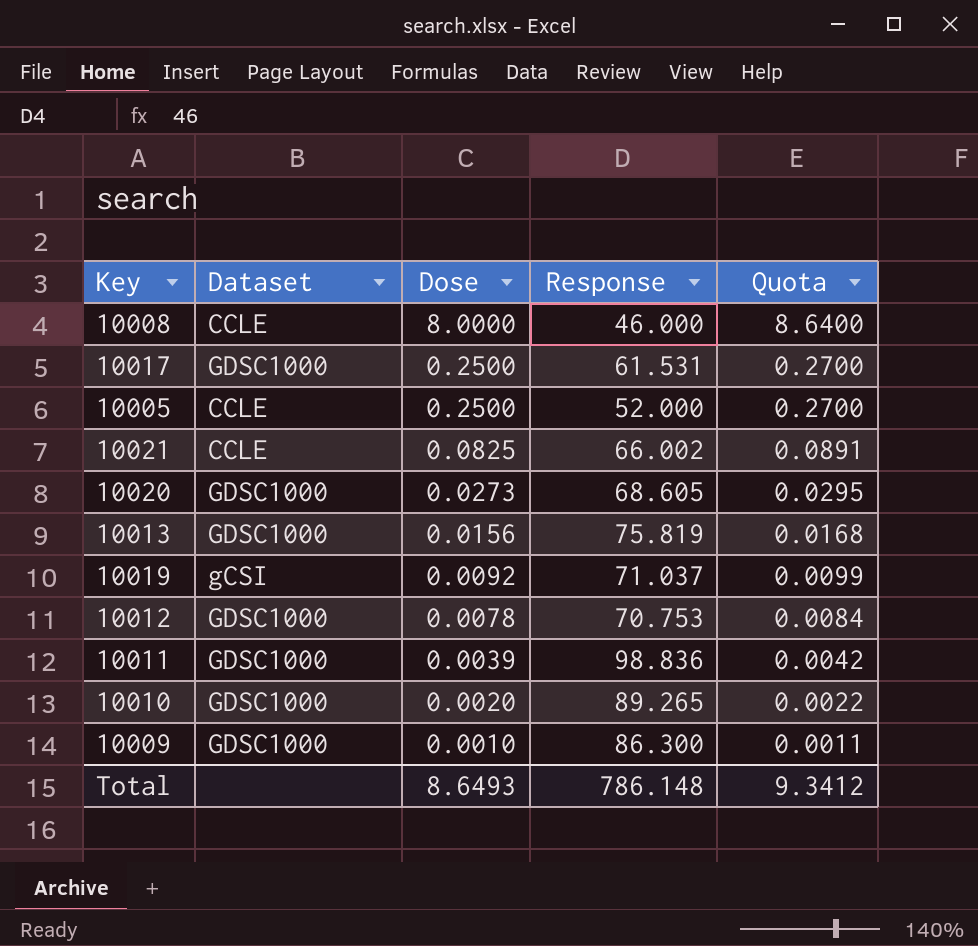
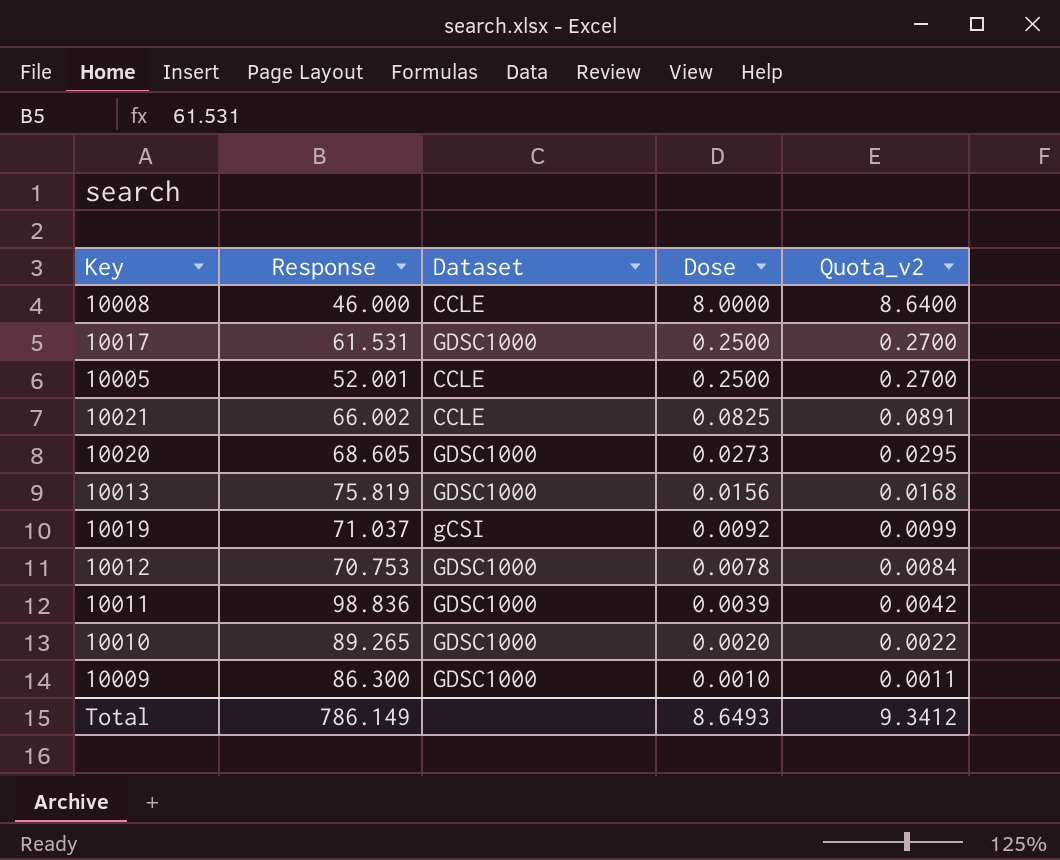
column Response | position: 4 -> 2
column name: Quota -> Quota_v2
10005 | Response: 52.000 -> 52.001
Total | Response: 786.148 -> 786.149

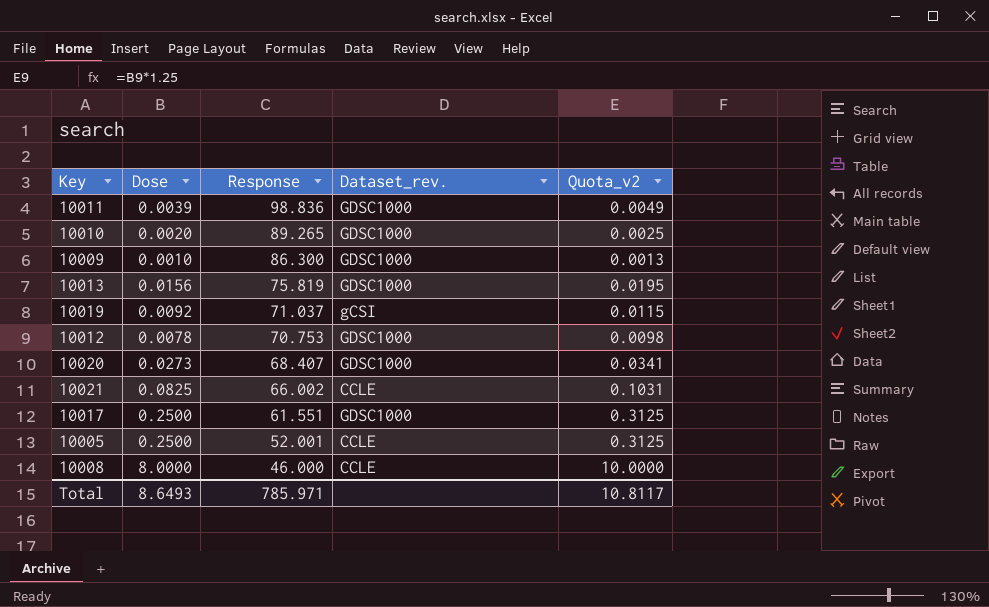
row order: Dose descending -> Response descending
column Dose | position: 4 -> 2
column name: Dataset -> Dataset_rev.
column Quota_v2 | formula: [Dose] * 1.08 -> [Dose] * 1.25
10020 | Response: 68.605 -> 68.407
10017 | Response: 61.531 -> 61.551
Total | Response: 786.149 -> 785.971
Total | Quota_v2: 9.3412 -> 10.8117

